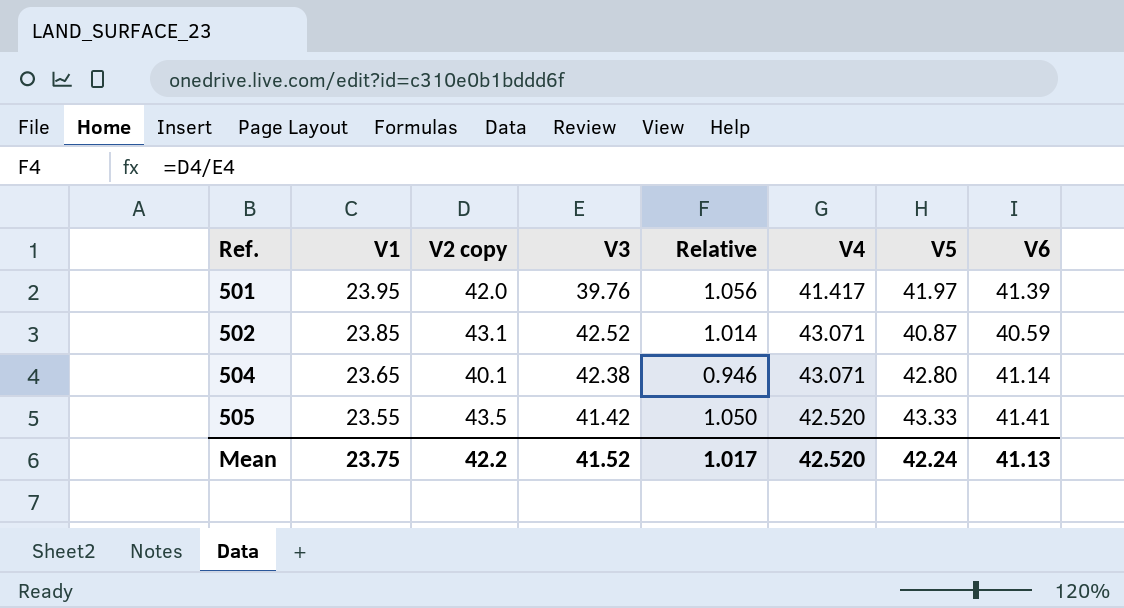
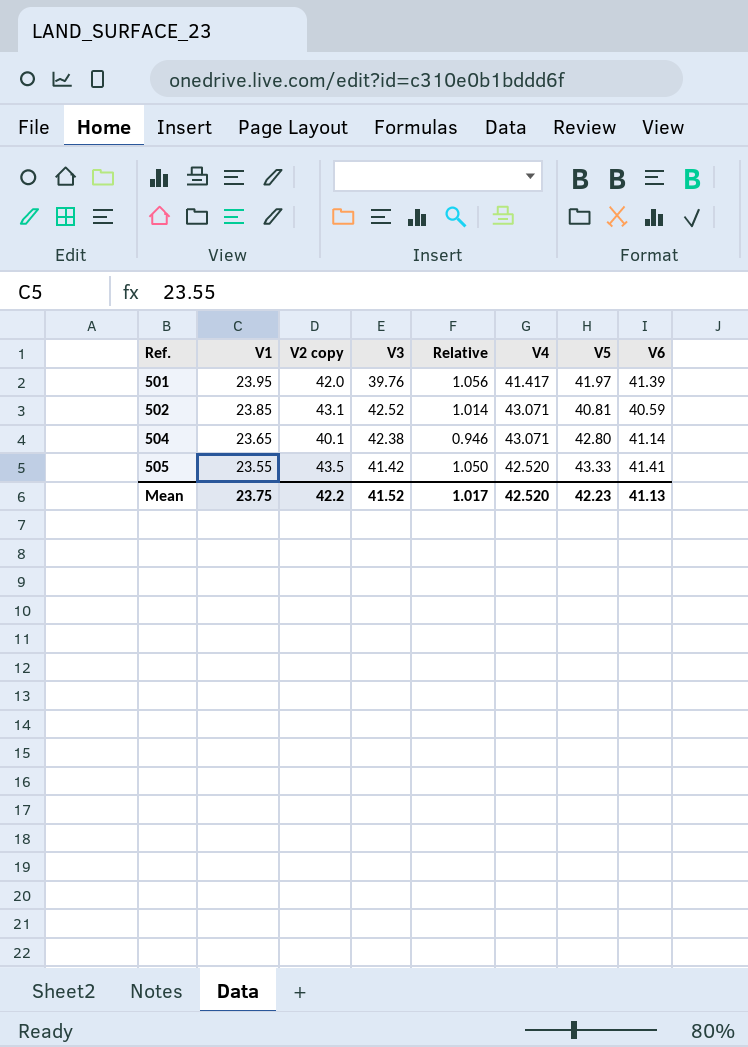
502 | V5: 40.87 -> 40.81
Mean | V5: 42.24 -> 42.23

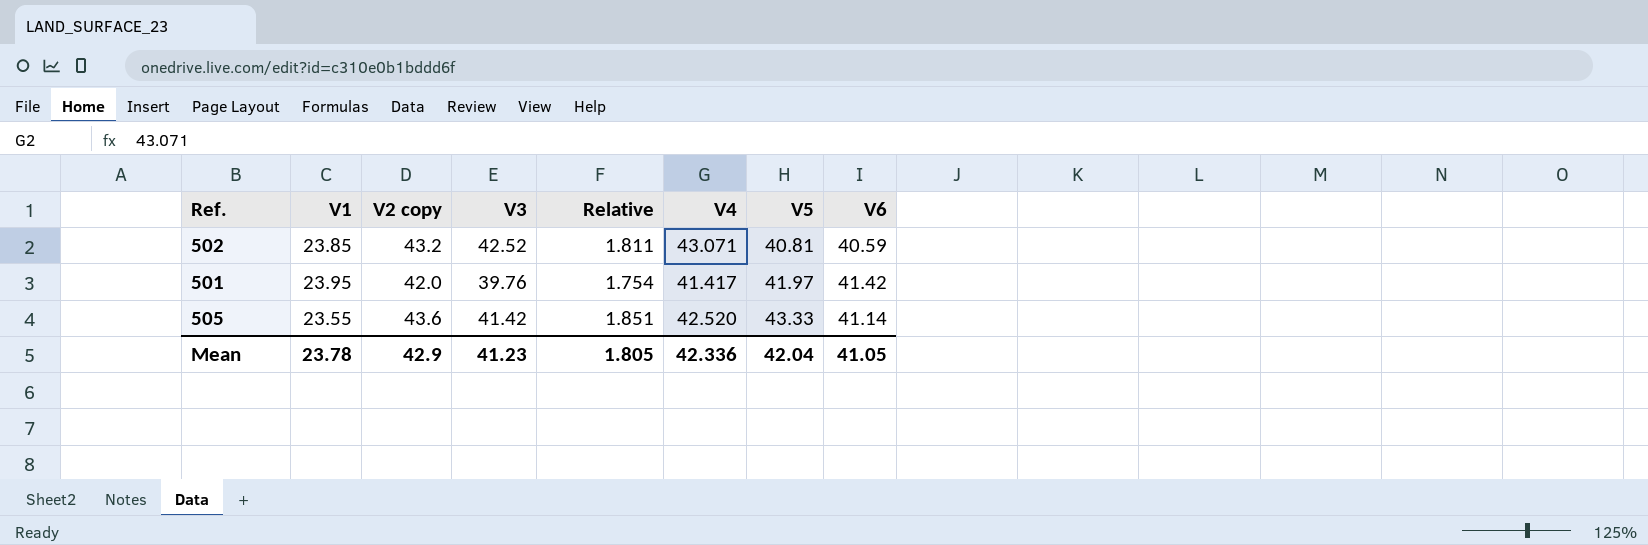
row order: Ref. ascending -> V5 ascending
column Relative | formula: [V2 copy] / [V3] -> [V2 copy] / [V1]
row 504: 23.65 | 40.1 | 42.38 | 0.946 | 43.071 | 42.80 | 41.14 -> none
502 | V2 copy: 43.1 -> 43.2
501 | V6: 41.39 -> 41.42
505 | V2 copy: 43.5 -> 43.6
505 | V6: 41.41 -> 41.14
Mean | V1: 23.75 -> 23.78
Mean | V2 copy: 42.2 -> 42.9
Mean | V3: 41.52 -> 41.23
Mean | Relative: 1.017 -> 1.805
Mean | V4: 42.520 -> 42.336
Mean | V5: 42.23 -> 42.04
Mean | V6: 41.13 -> 41.05

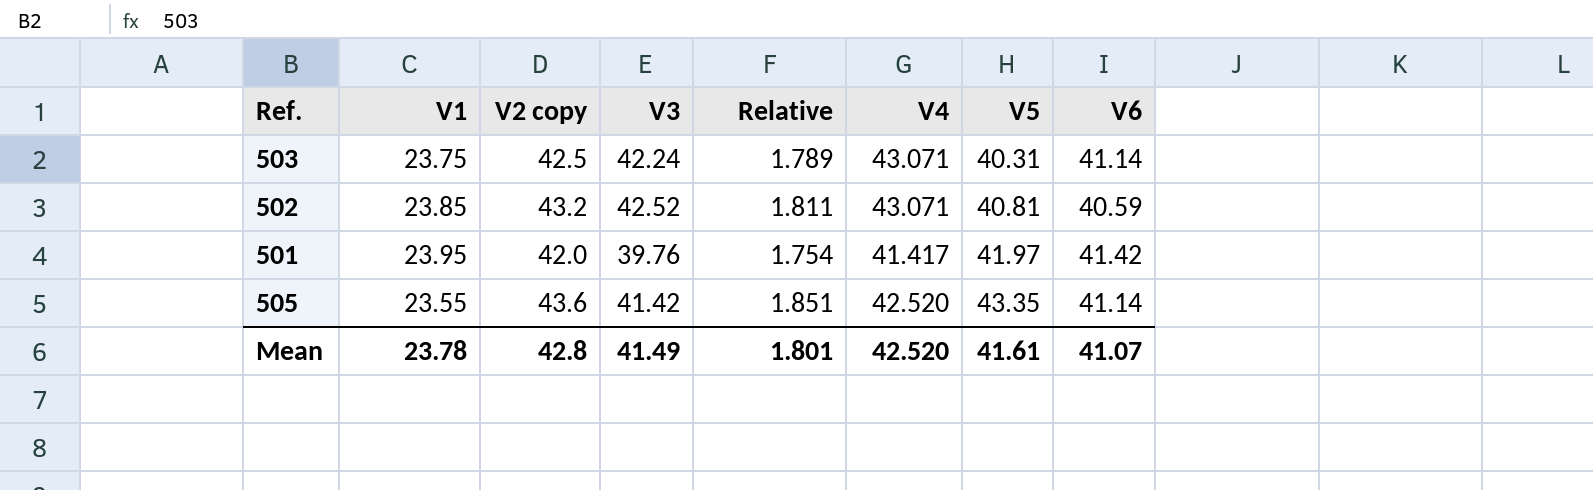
row 503: none -> 23.75 | 42.5 | 42.24 | 1.789 | 43.071 | 40.31 | 41.14
505 | V5: 43.33 -> 43.35
Mean | V2 copy: 42.9 -> 42.8
Mean | V3: 41.23 -> 41.49
Mean | Relative: 1.805 -> 1.801
Mean | V4: 42.336 -> 42.520
Mean | V5: 42.04 -> 41.61
Mean | V6: 41.05 -> 41.07

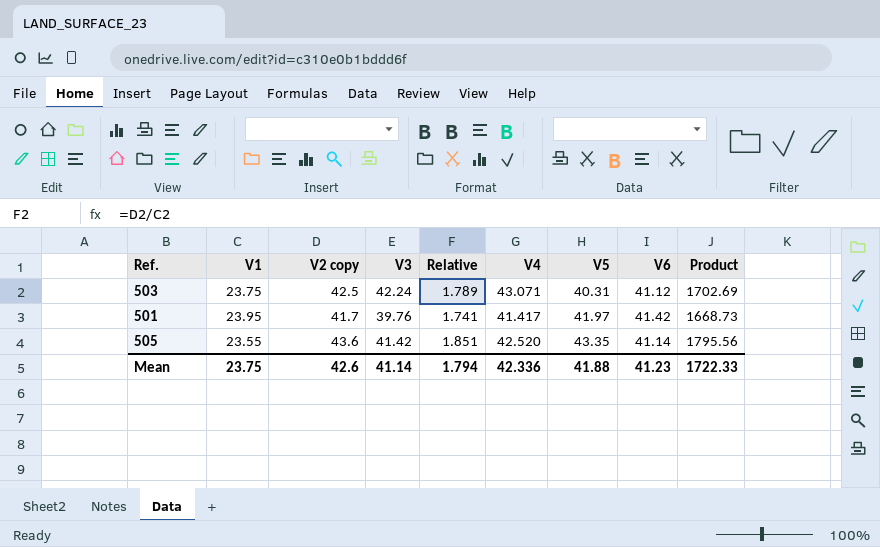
column Product | formula: none -> [V3] * [V5]
row 502: 23.85 | 43.2 | 42.52 | 1.811 | 43.071 | 40.81 | 40.59 -> none
503 | V6: 41.14 -> 41.12
501 | V2 copy: 42.0 -> 41.7
501 | Relative: 1.754 -> 1.741
Mean | V1: 23.78 -> 23.75
Mean | V2 copy: 42.8 -> 42.6
Mean | V3: 41.49 -> 41.14
Mean | Relative: 1.801 -> 1.794
Mean | V4: 42.520 -> 42.336
Mean | V5: 41.61 -> 41.88
Mean | V6: 41.07 -> 41.23

